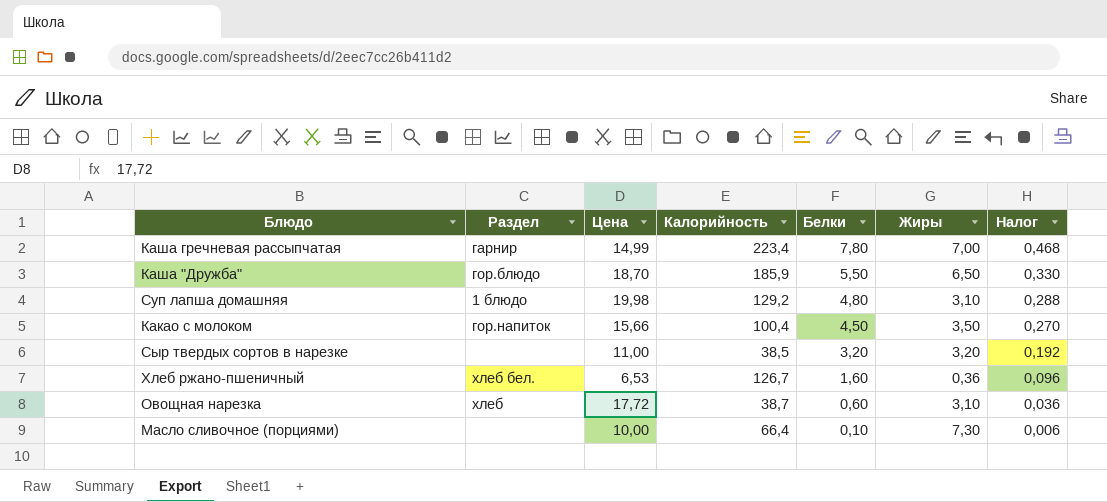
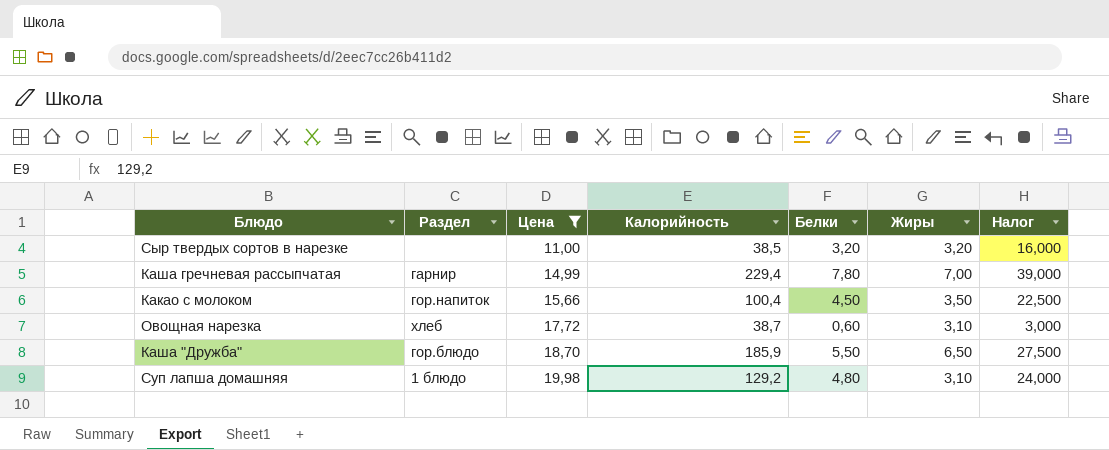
filter: none -> Цена >= 11,00
row order: Белки descending -> Цена ascending
column Налог | formula: [Белки] * 0,06 -> [Белки] * 5
Каша гречневая рассыпчатая | Калорийность: 223,4 -> 229,4

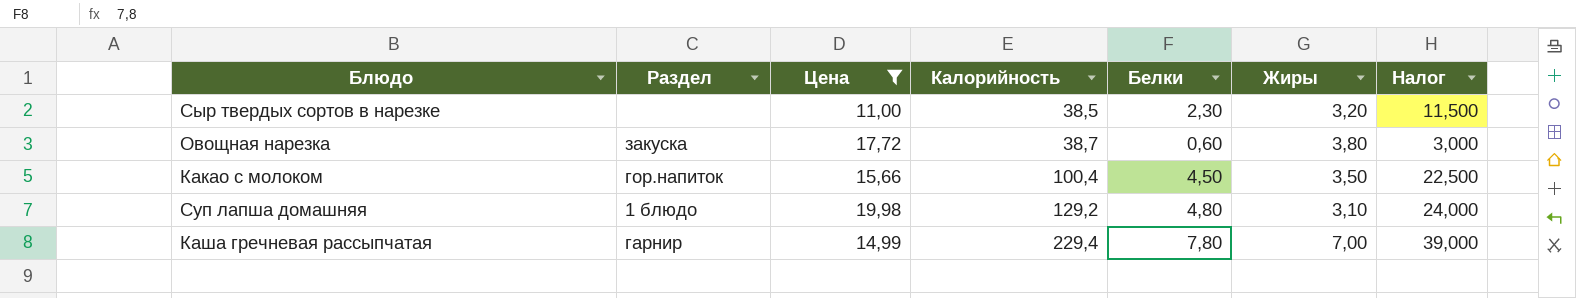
row order: Цена ascending -> Калорийность ascending
row Каша "Дружба": гор.блюдо | 18,70 | 185,9 | 5,50 | 6,50 | 27,500 -> none
Сыр твердых сортов в нарезке | Белки: 3,20 -> 2,30
Сыр твердых сортов в нарезке | Налог: 16,000 -> 11,500
Овощная нарезка | Раздел: хлеб -> закуска
Овощная нарезка | Жиры: 3,10 -> 3,80

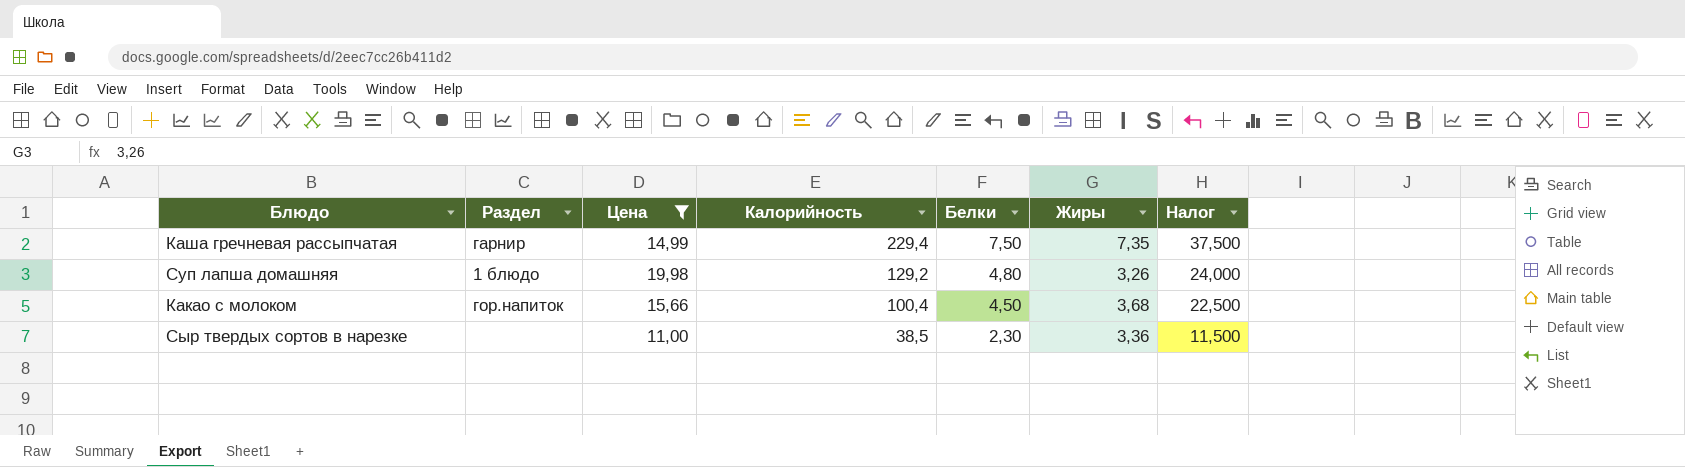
row order: Калорийность ascending -> Калорийность descending
row Овощная нарезка: закуска | 17,72 | 38,7 | 0,60 | 3,80 | 3,000 -> none
Каша гречневая рассыпчатая | Белки: 7,80 -> 7,50
Каша гречневая рассыпчатая | Жиры: 7,00 -> 7,35
Каша гречневая рассыпчатая | Налог: 39,000 -> 37,500
Суп лапша домашняя | Жиры: 3,10 -> 3,26
Какао с молоком | Жиры: 3,50 -> 3,68
Сыр твердых сортов в нарезке | Жиры: 3,20 -> 3,36

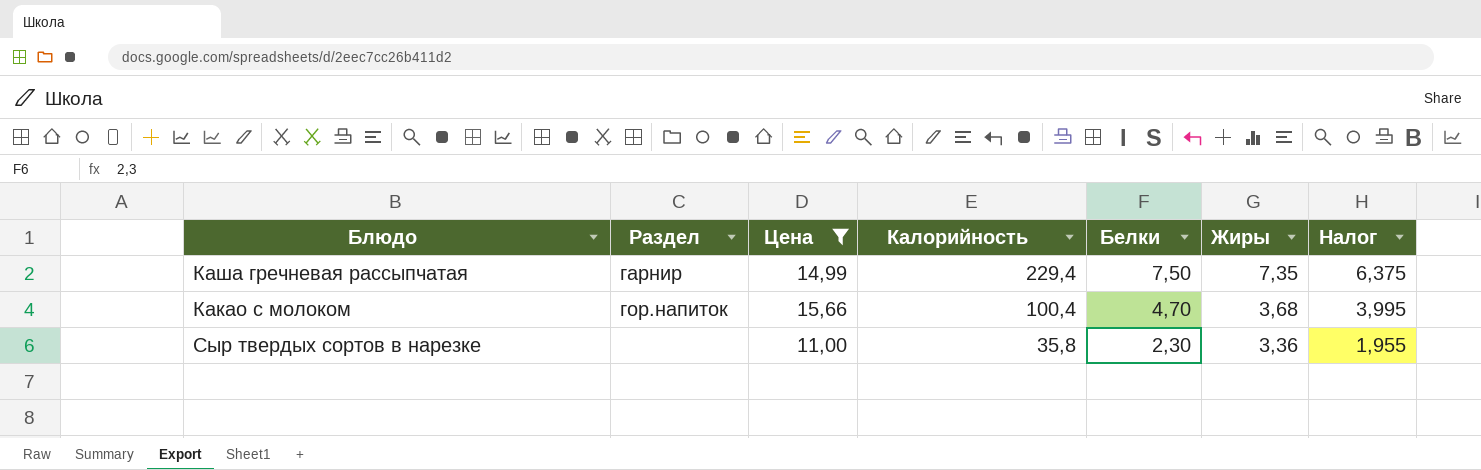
column Налог | formula: [Белки] * 5 -> [Белки] * 0,85
row Суп лапша домашняя: 1 блюдо | 19,98 | 129,2 | 4,80 | 3,26 | 24,000 -> none
Какао с молоком | Белки: 4,50 -> 4,70
Сыр твердых сортов в нарезке | Калорийность: 38,5 -> 35,8

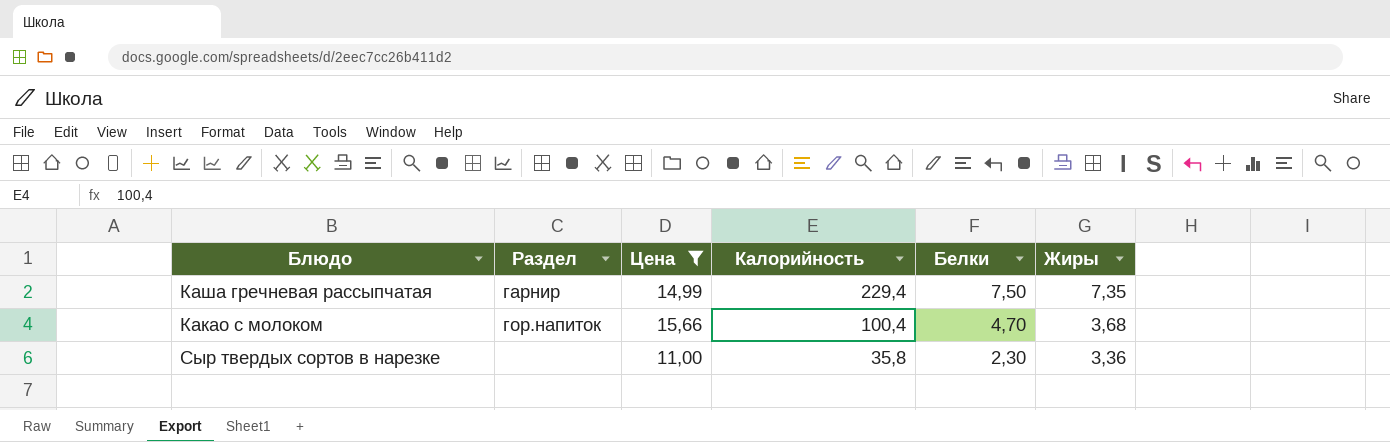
column Налог | formula: [Белки] * 0,85 -> none

